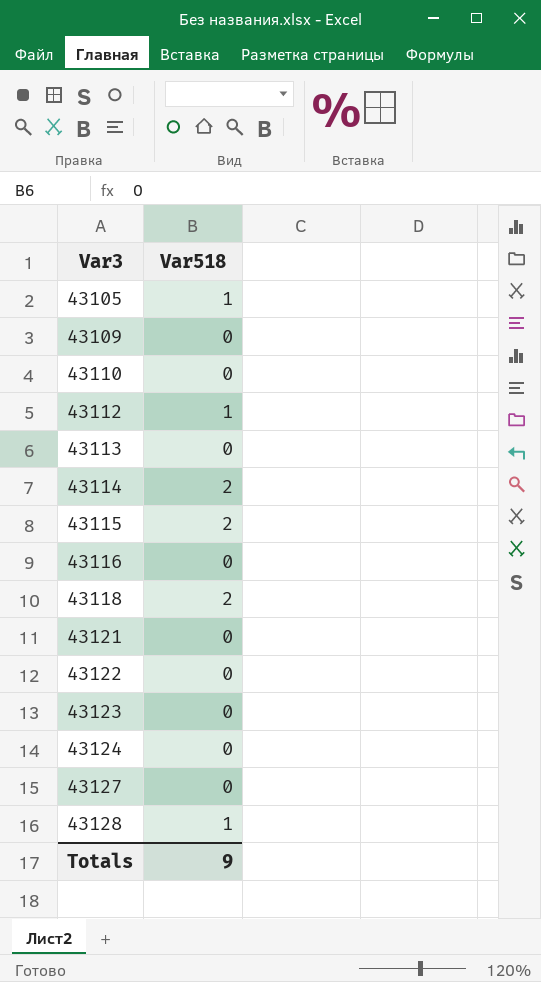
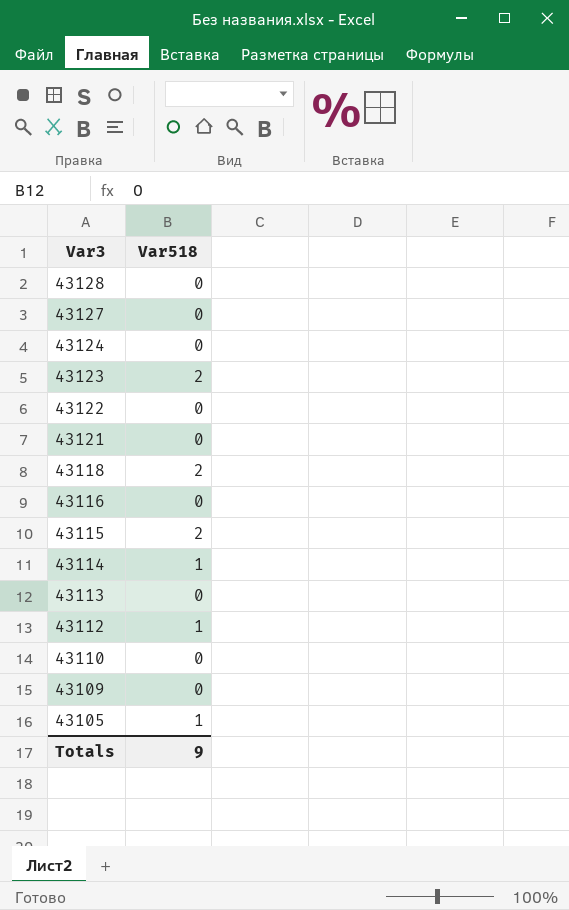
row order: Var3 ascending -> Var3 descending
43128 | Var518: 1 -> 0
43123 | Var518: 0 -> 2
43114 | Var518: 2 -> 1

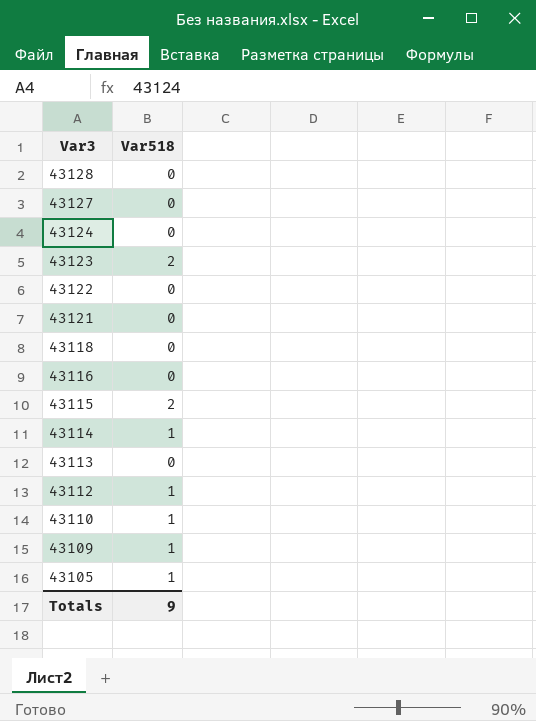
43118 | Var518: 2 -> 0
43110 | Var518: 0 -> 1
43109 | Var518: 0 -> 1

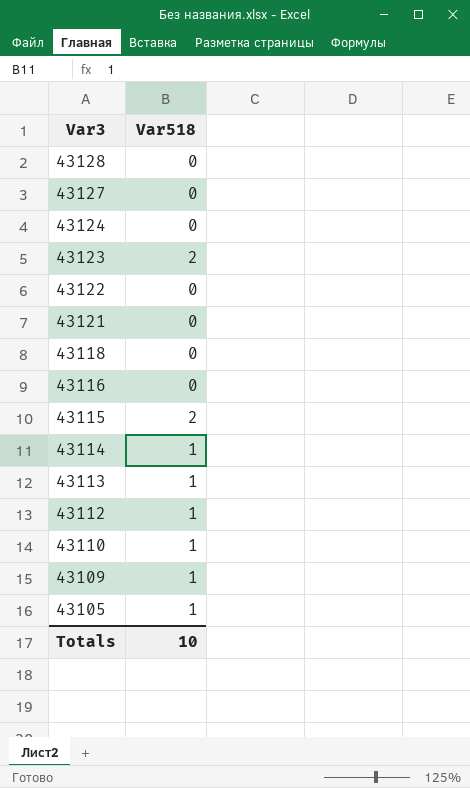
43113 | Var518: 0 -> 1
Totals | Var518: 9 -> 10

